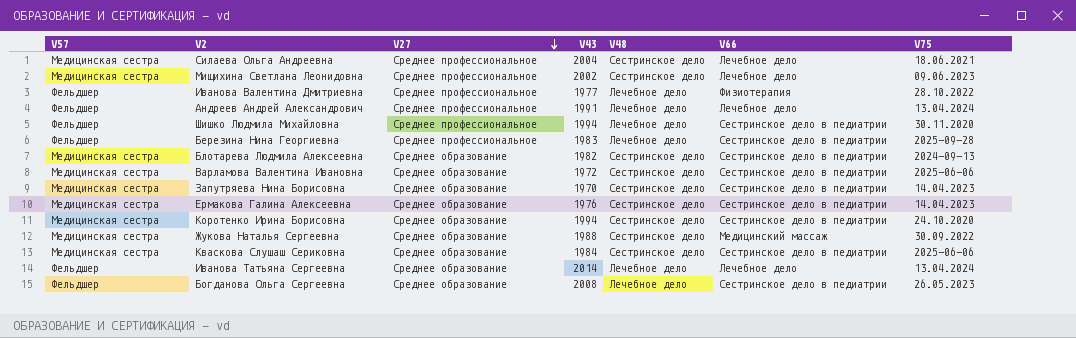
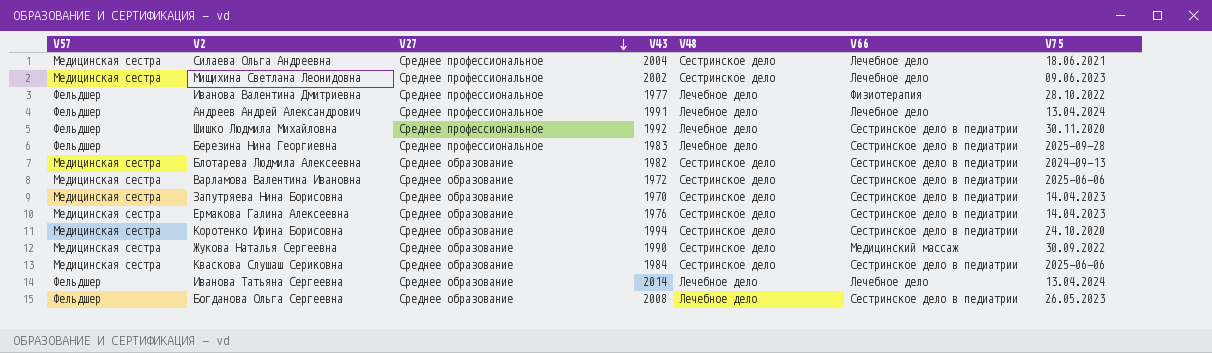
Шишко Людмила Михайловна | V43: 1994 -> 1992
Жукова Наталья Сергеевна | V43: 1988 -> 1990

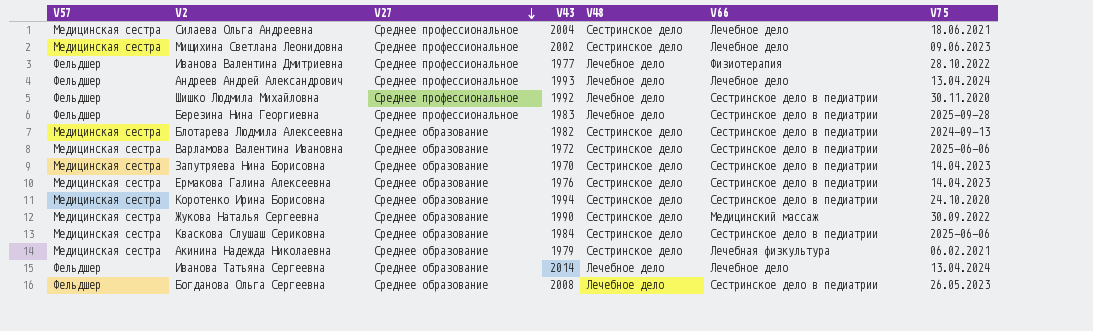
Андреев Андрей Александрович | V43: 1991 -> 1993
row Акинина Надежда Николаевна: none -> Медицинская сестра | Среднее образование | 1979 | Сестринское дело | Лечебная физкультура | 06.02.2021

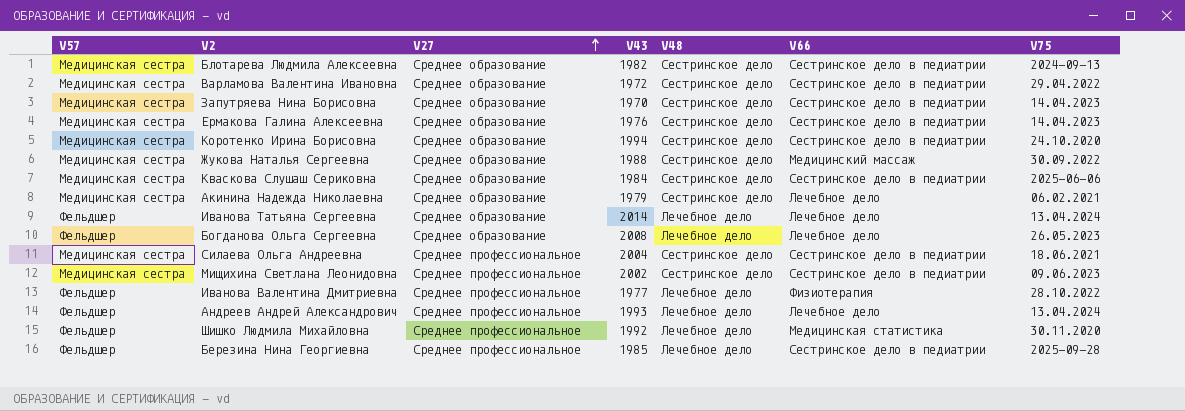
row order: V27 descending -> V27 ascending
Варламова Валентина Ивановна | V75: 2025-06-06 -> 29.04.2022
Жукова Наталья Сергеевна | V43: 1990 -> 1988
Акинина Надежда Николаевна | V66: Лечебная физкультура -> Лечебное дело
Богданова Ольга Сергеевна | V66: Сестринское дело в педиатрии -> Лечебное дело
Силаева Ольга Андреевна | V66: Лечебное дело -> Сестринское дело в педиатрии
Мищихина Светлана Леонидовна | V66: Лечебное дело -> Сестринское дело в педиатрии
Шишко Людмила Михайловна | V66: Сестринское дело в педиатрии -> Медицинская статистика
Березина Нина Георгиевна | V43: 1983 -> 1985

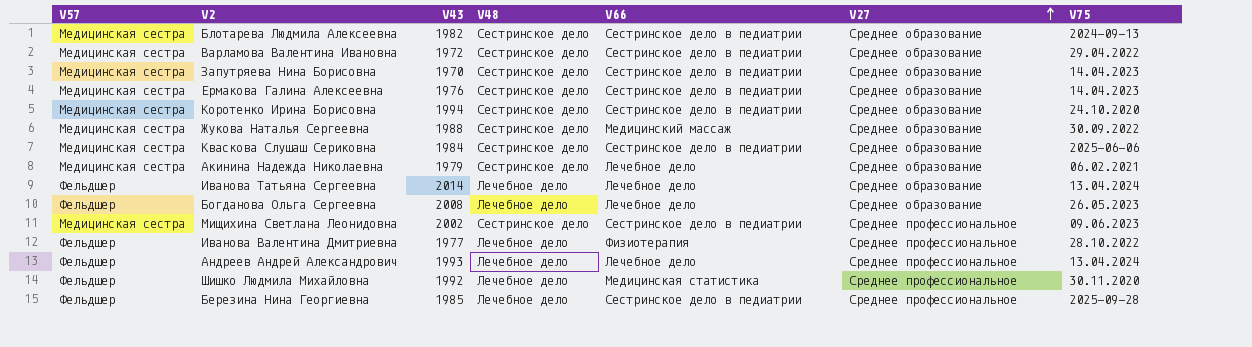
column V27 | position: 3 -> 6
row Силаева Ольга Андреевна: Медицинская сестра | Среднее профессиональное | 2004 | Сестринское дело | Сестринское дело в педиатрии | 18.06.2021 -> none

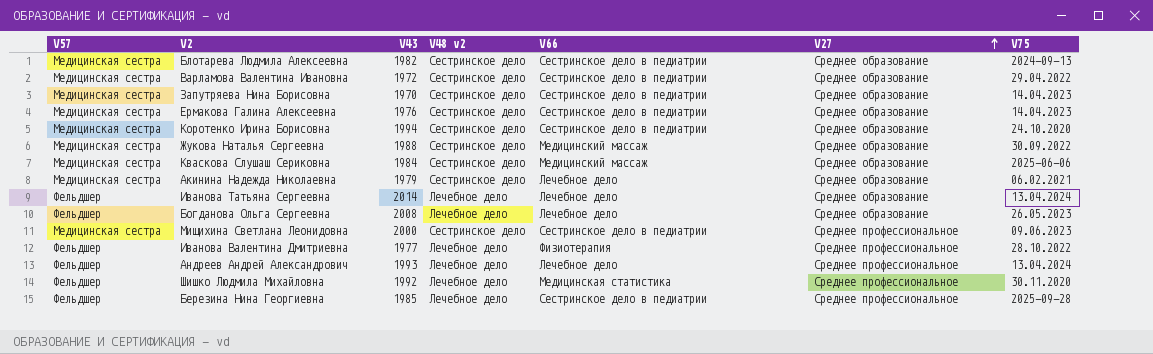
column name: V48 -> V48 v2
Кваскова Слушаш Сериковна | V66: Сестринское дело в педиатрии -> Медицинский массаж
Мищихина Светлана Леонидовна | V43: 2002 -> 2000

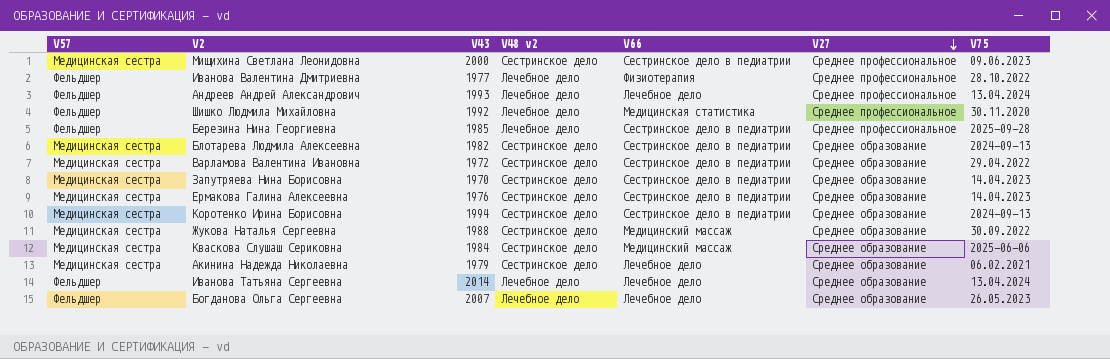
row order: V27 ascending -> V27 descending
Коротенко Ирина Борисовна | V75: 24.10.2020 -> 2024-09-13
Богданова Ольга Сергеевна | V43: 2008 -> 2007

